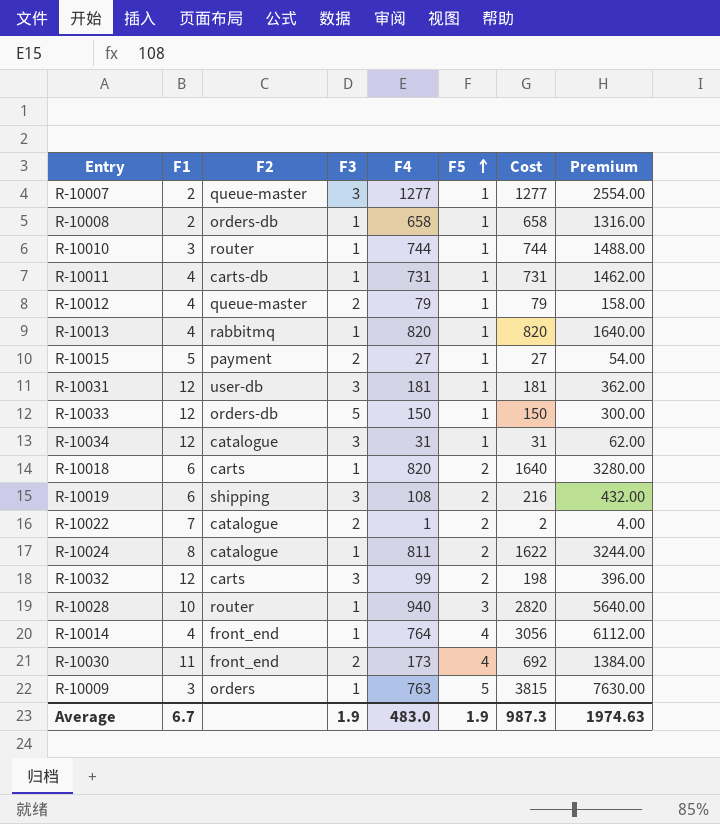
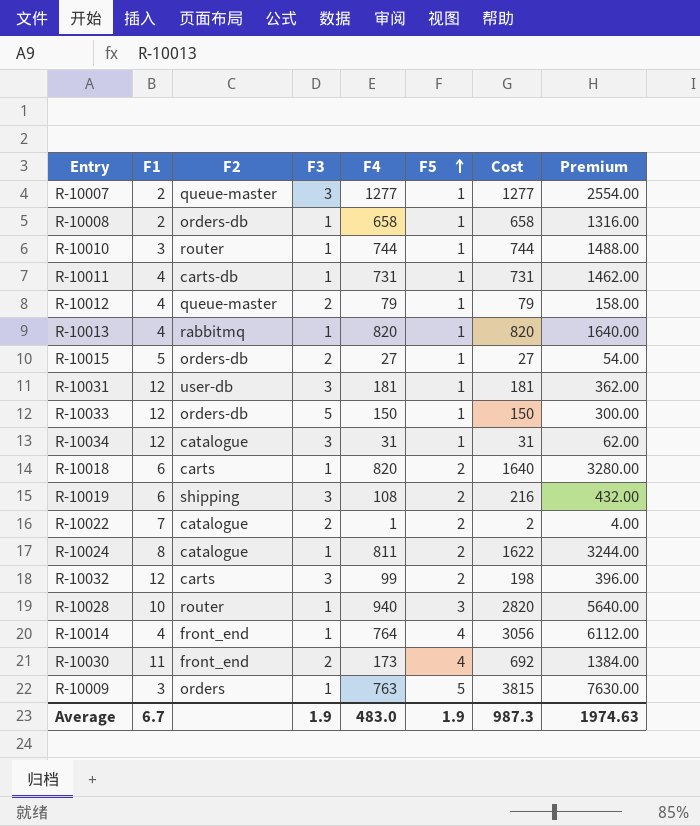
R-10015 | F2: payment -> orders-db

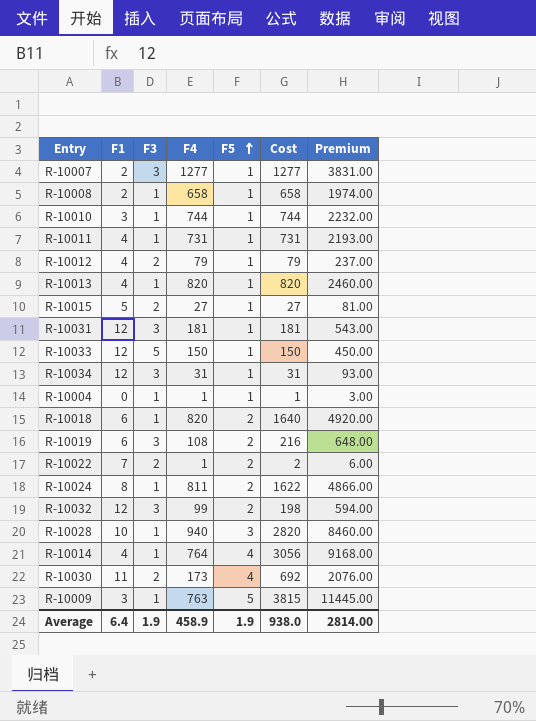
column F2 | position: 3 -> none
column Premium | formula: [Cost] * 2 -> [Cost] * 3
row R-10004: none -> 0 | 1 | 1 | 1 | 1 | 3.00
Average | F1: 6.7 -> 6.4
Average | F4: 483.0 -> 458.9
Average | Cost: 987.3 -> 938.0
Average | Premium: 1974.63 -> 2814.00

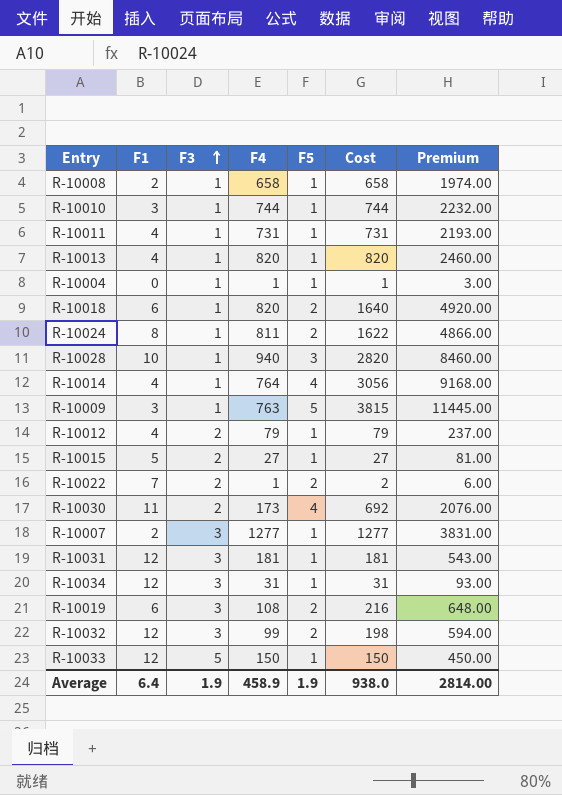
row order: F5 ascending -> F3 ascending

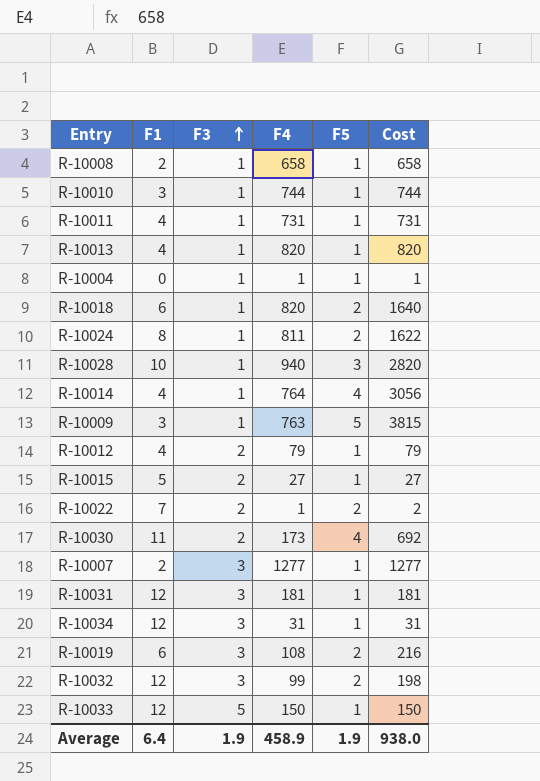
column Premium | formula: [Cost] * 3 -> none

